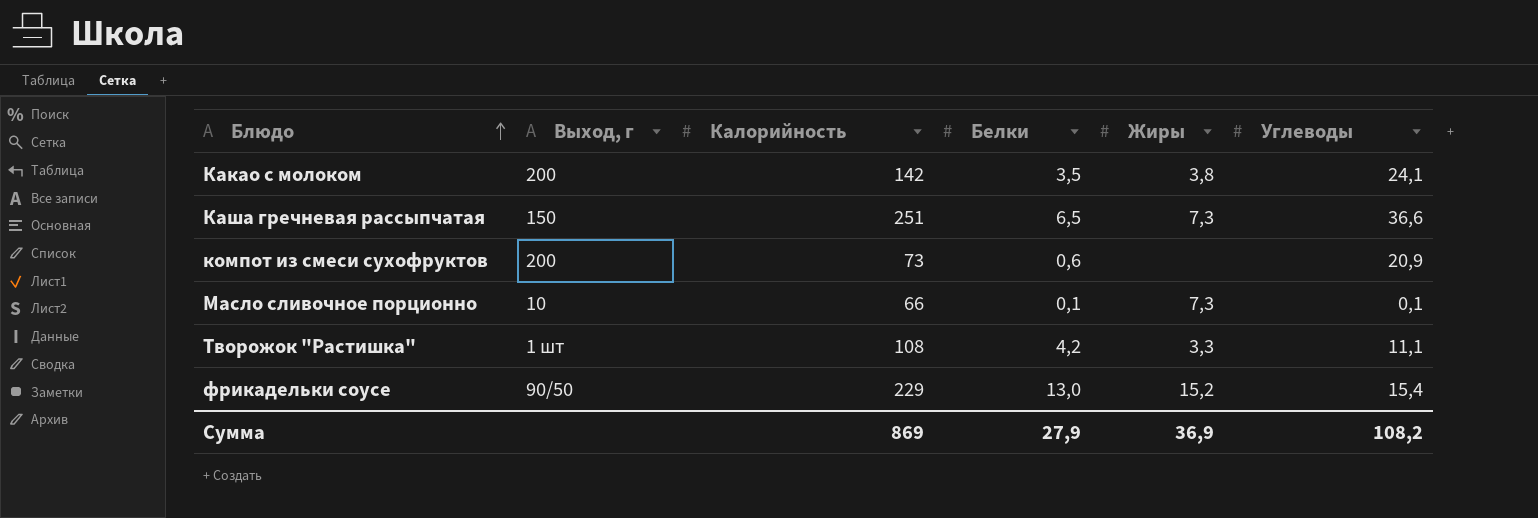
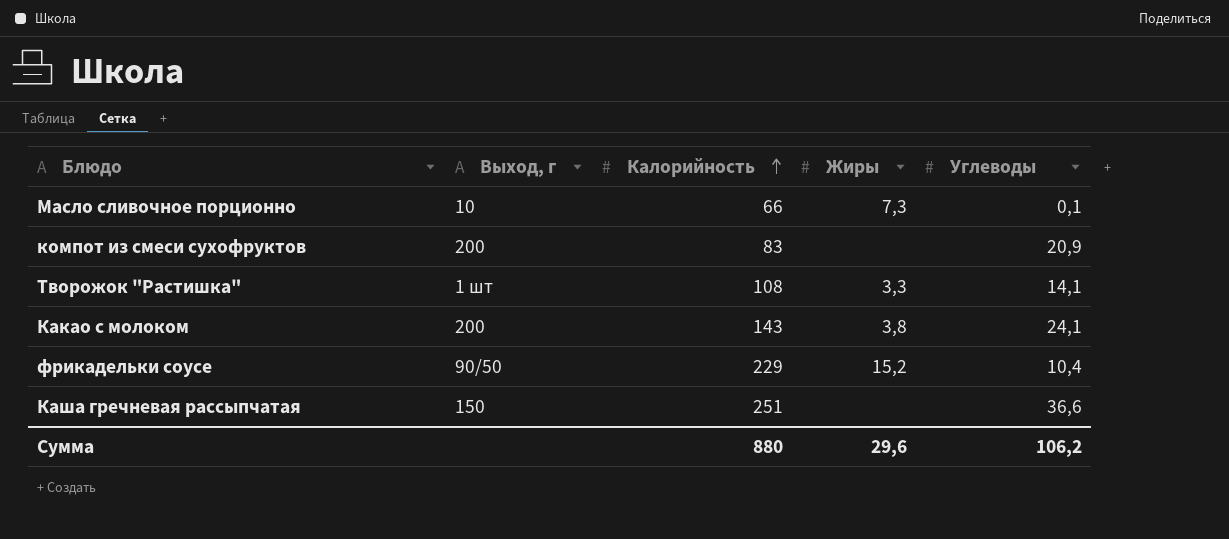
row order: Блюдо ascending -> Калорийность ascending
column Белки | position: 4 -> none
компот из смеси сухофруктов | Калорийность: 73 -> 83
Творожок "Растишка" | Углеводы: 11,1 -> 14,1
Какао с молоком | Калорийность: 142 -> 143
фрикадельки соусе | Углеводы: 15,4 -> 10,4
Каша гречневая рассыпчатая | Жиры: 7,3 -> none
Сумма | Калорийность: 869 -> 880
Сумма | Жиры: 36,9 -> 29,6
Сумма | Углеводы: 108,2 -> 106,2

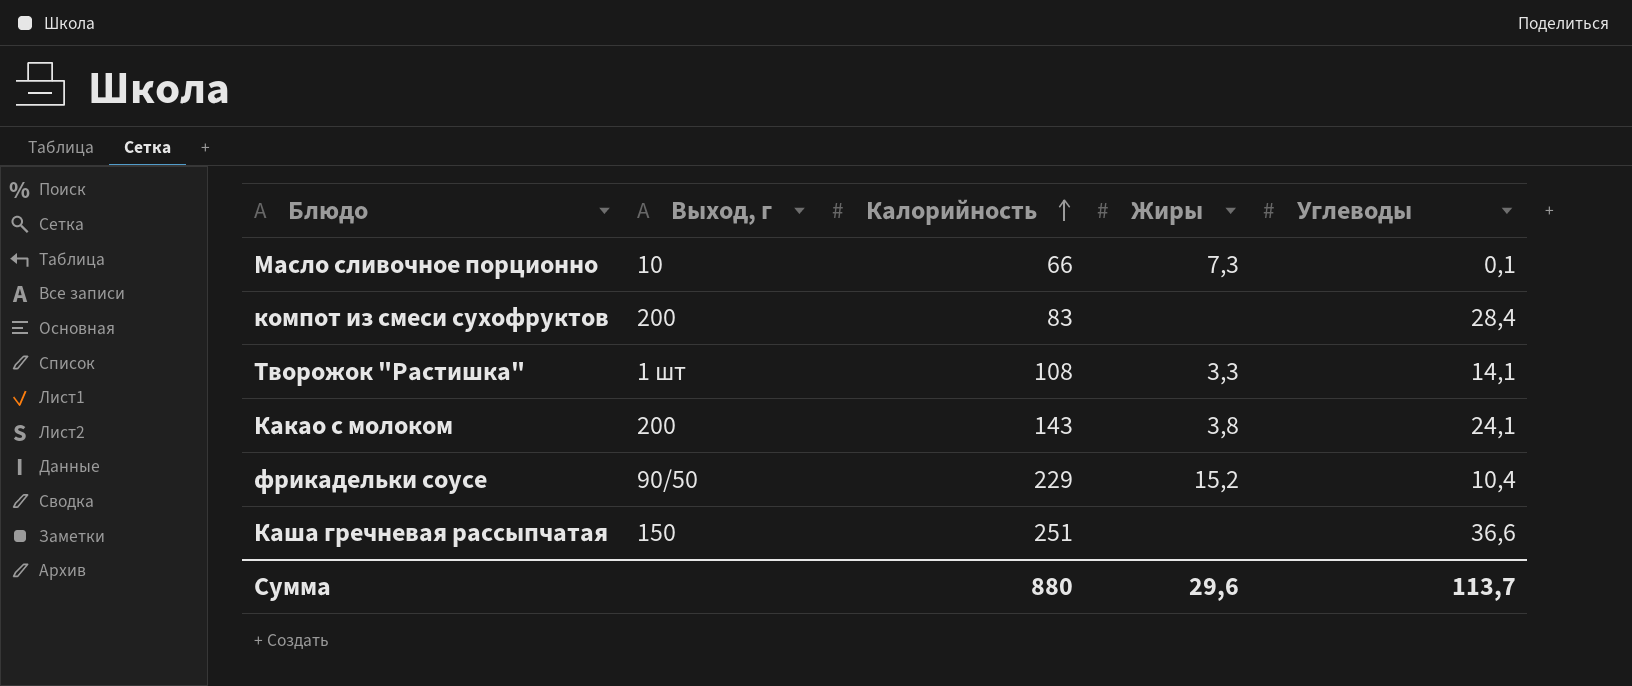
компот из смеси сухофруктов | Углеводы: 20,9 -> 28,4
Сумма | Углеводы: 106,2 -> 113,7

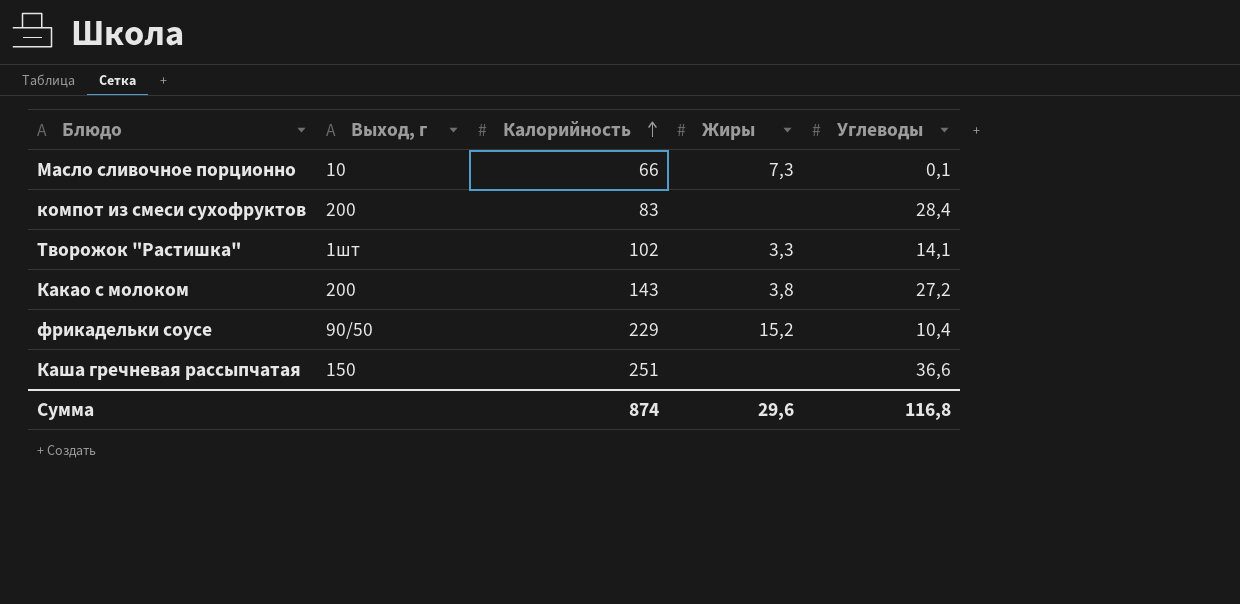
Творожок "Растишка" | Выход, г: 1 шт -> 1шт
Творожок "Растишка" | Калорийность: 108 -> 102
Какао с молоком | Углеводы: 24,1 -> 27,2
Сумма | Калорийность: 880 -> 874
Сумма | Углеводы: 113,7 -> 116,8

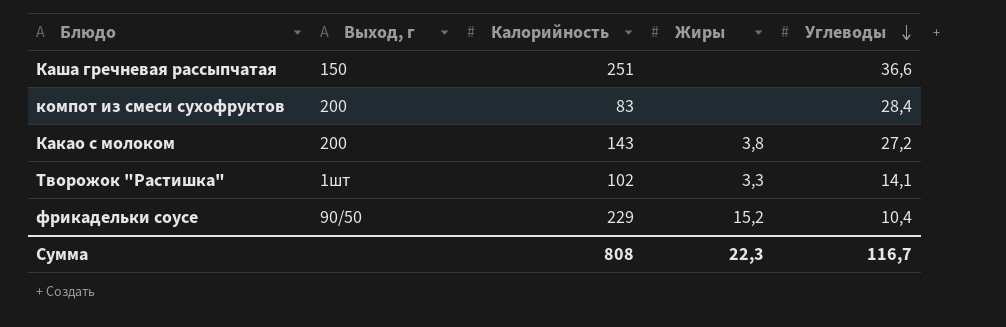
row order: Калорийность ascending -> Углеводы descending
row Масло сливочное порционно: 10 | 66 | 7,3 | 0,1 -> none
Сумма | Калорийность: 874 -> 808
Сумма | Жиры: 29,6 -> 22,3
Сумма | Углеводы: 116,8 -> 116,7

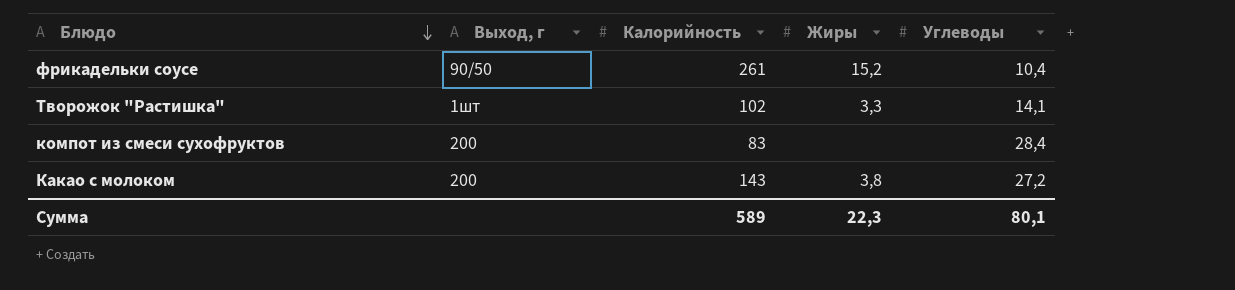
row order: Углеводы descending -> Блюдо descending
row Каша гречневая рассыпчатая: 150 | 251 | none | 36,6 -> none
фрикадельки соусе | Калорийность: 229 -> 261
Сумма | Калорийность: 808 -> 589
Сумма | Углеводы: 116,7 -> 80,1

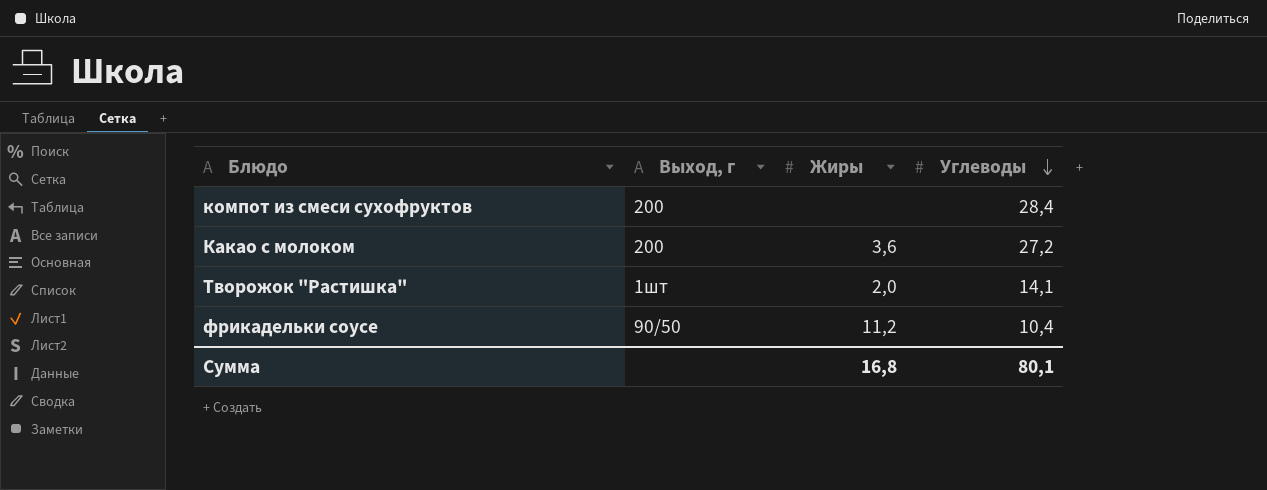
row order: Блюдо descending -> Углеводы descending
column Калорийность | position: 3 -> none
Какао с молоком | Жиры: 3,8 -> 3,6
Творожок "Растишка" | Жиры: 3,3 -> 2,0
фрикадельки соусе | Жиры: 15,2 -> 11,2
Сумма | Жиры: 22,3 -> 16,8

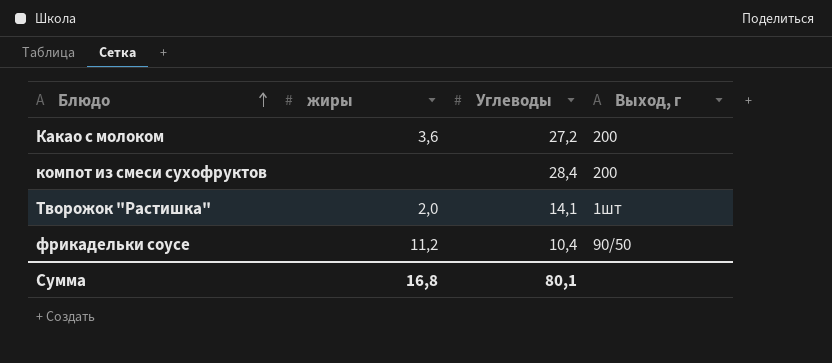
row order: Углеводы descending -> Блюдо ascending
column name: Жиры -> жиры
column Выход, г | position: 2 -> 4

